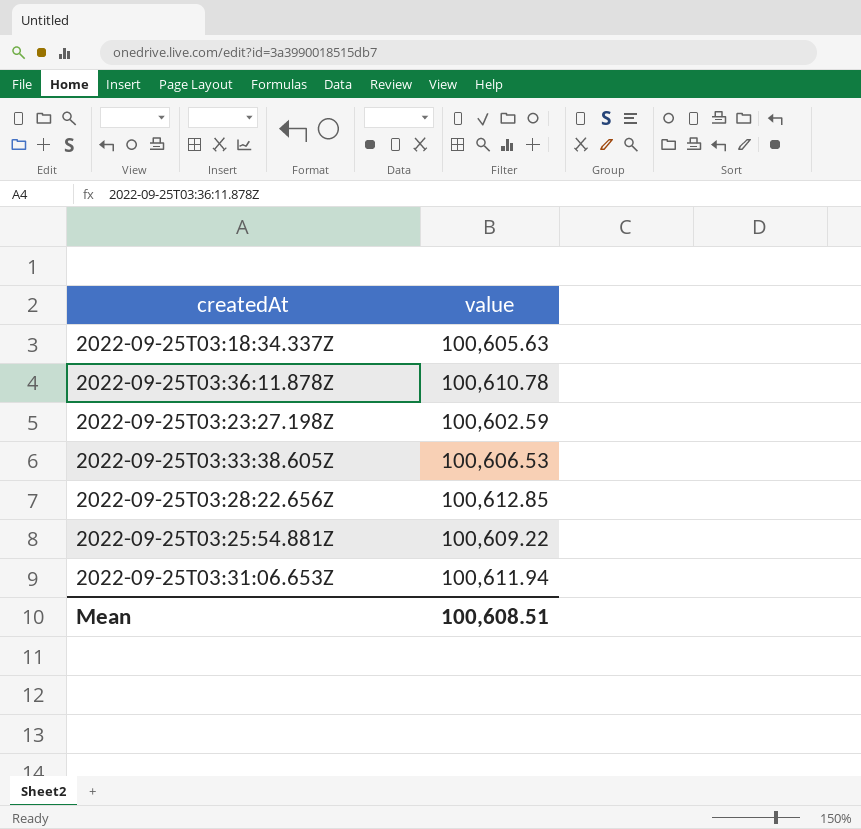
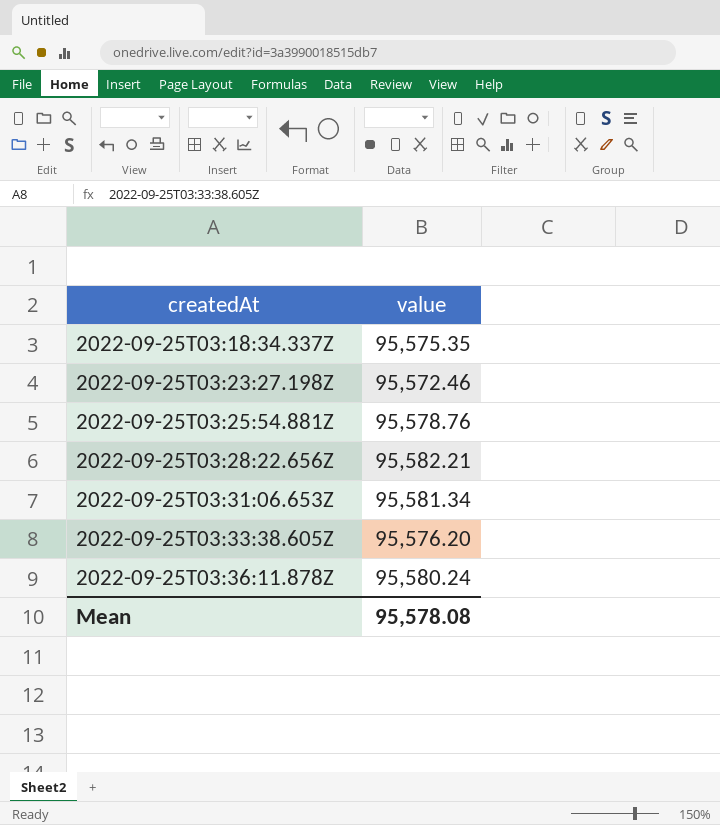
row order: none -> createdAt ascending
2022-09-25T03:18:34.337Z | value: 100,605.63 -> 95,575.35
2022-09-25T03:23:27.198Z | value: 100,602.59 -> 95,572.46
2022-09-25T03:25:54.881Z | value: 100,609.22 -> 95,578.76
2022-09-25T03:28:22.656Z | value: 100,612.85 -> 95,582.21
2022-09-25T03:31:06.653Z | value: 100,611.94 -> 95,581.34
2022-09-25T03:33:38.605Z | value: 100,606.53 -> 95,576.20
2022-09-25T03:36:11.878Z | value: 100,610.78 -> 95,580.24
Mean | value: 100,608.51 -> 95,578.08

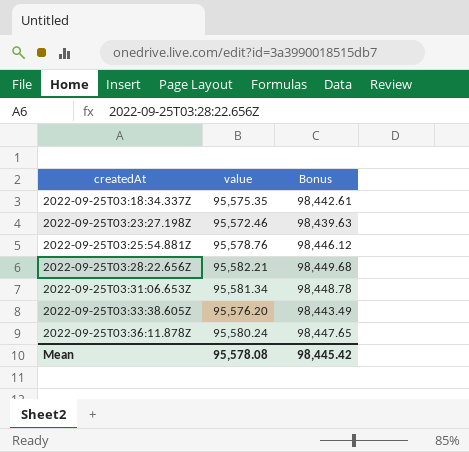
column Bonus | formula: none -> [value] * 1.03

